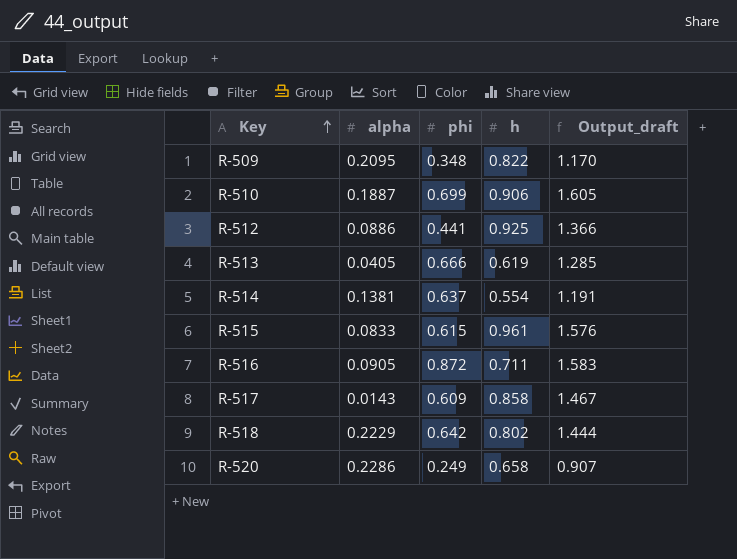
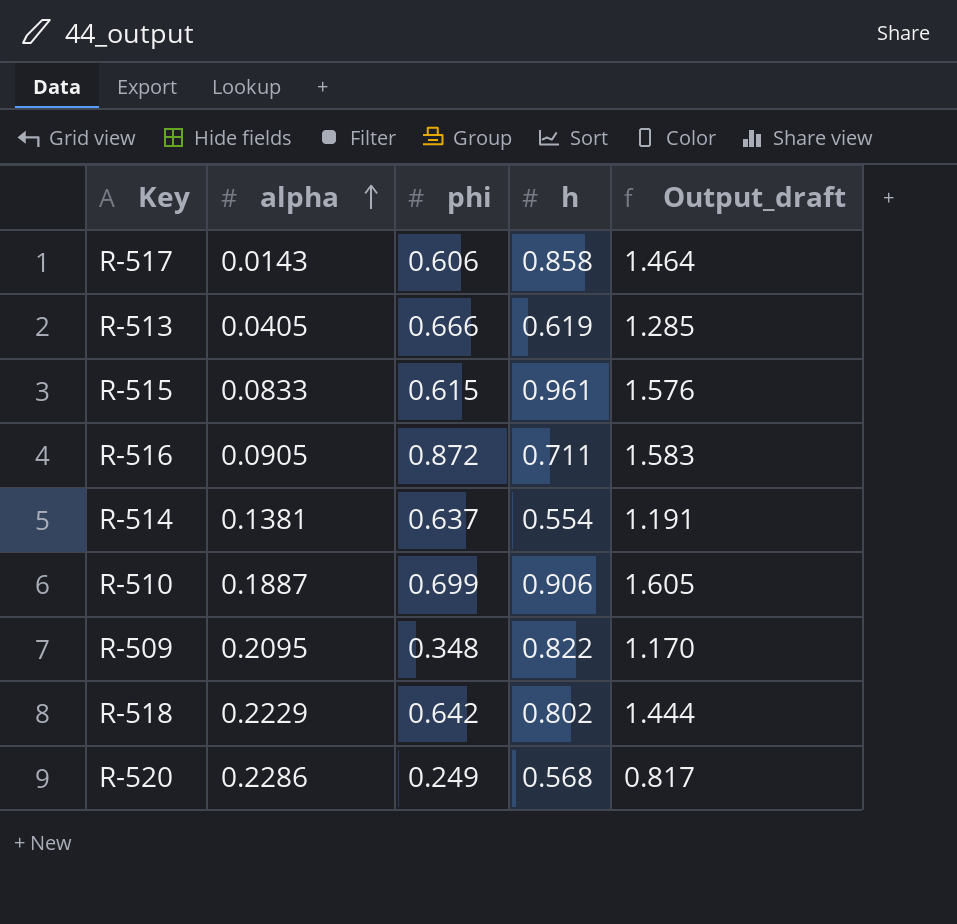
row order: Key ascending -> alpha ascending
row R-512: 0.0886 | 0.441 | 0.925 | 1.366 -> none
R-517 | phi: 0.609 -> 0.606
R-517 | Output_draft: 1.467 -> 1.464
R-520 | h: 0.658 -> 0.568
R-520 | Output_draft: 0.907 -> 0.817

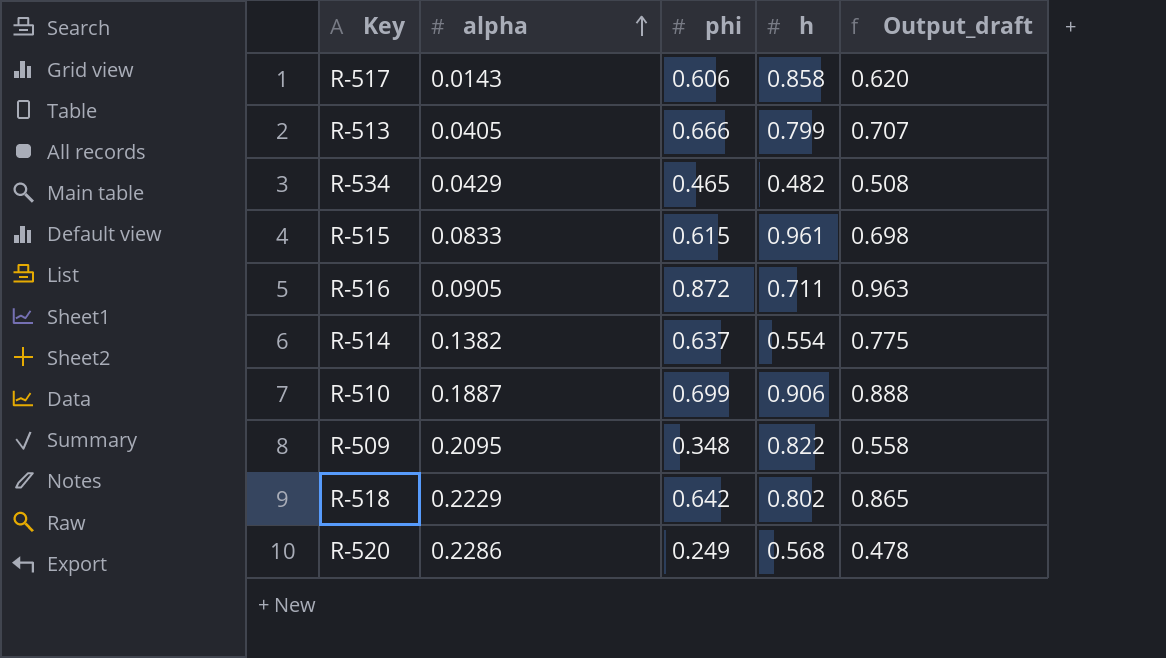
column Output_draft | formula: [phi] + [h] -> [alpha] + [phi]
R-513 | h: 0.619 -> 0.799
row R-534: none -> 0.0429 | 0.465 | 0.482 | 0.508
R-514 | alpha: 0.1381 -> 0.1382

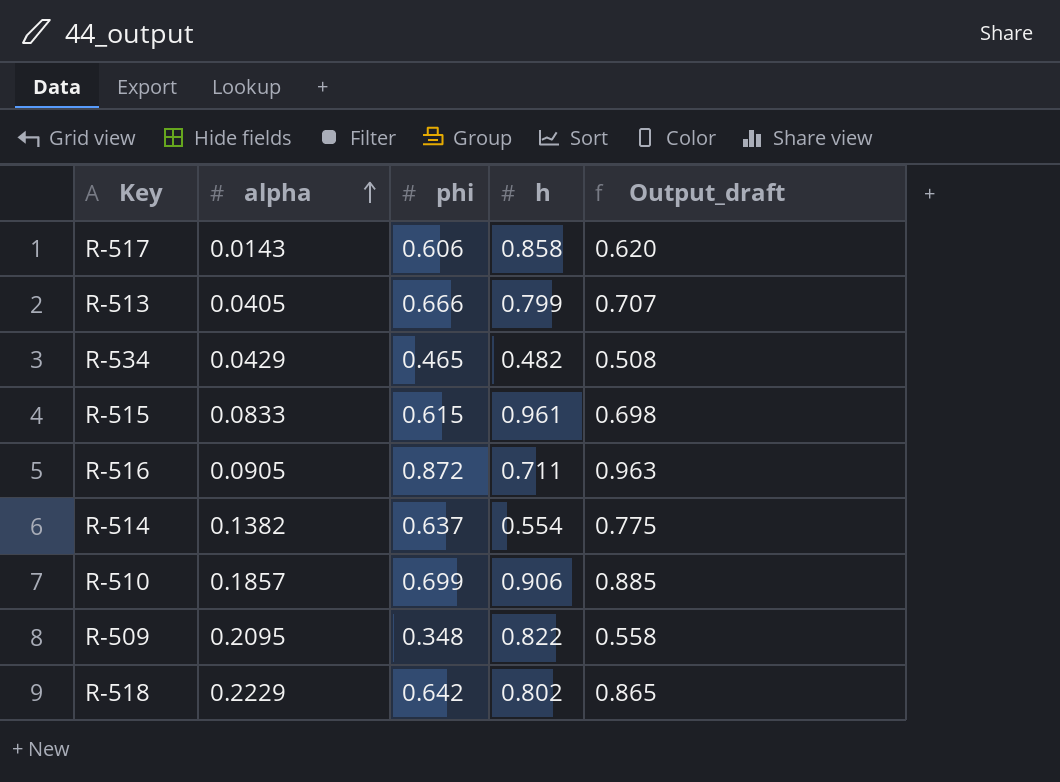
row R-520: 0.2286 | 0.249 | 0.568 | 0.478 -> none
R-510 | alpha: 0.1887 -> 0.1857
R-510 | Output_draft: 0.888 -> 0.885

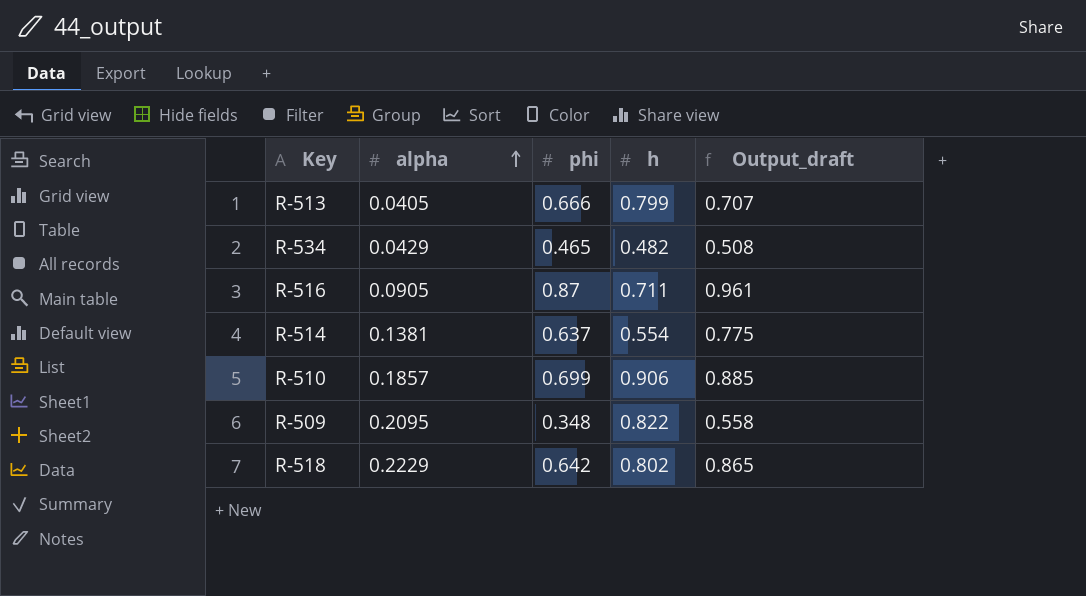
row R-517: 0.0143 | 0.606 | 0.858 | 0.620 -> none
row R-515: 0.0833 | 0.615 | 0.961 | 0.698 -> none
R-516 | phi: 0.872 -> 0.87
R-516 | Output_draft: 0.963 -> 0.961
R-514 | alpha: 0.1382 -> 0.1381

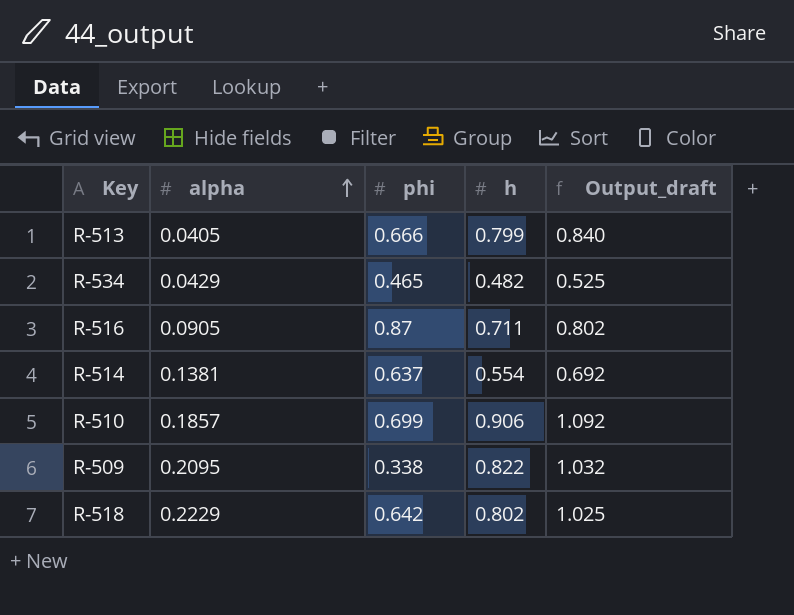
column Output_draft | formula: [alpha] + [phi] -> [alpha] + [h]
R-509 | phi: 0.348 -> 0.338

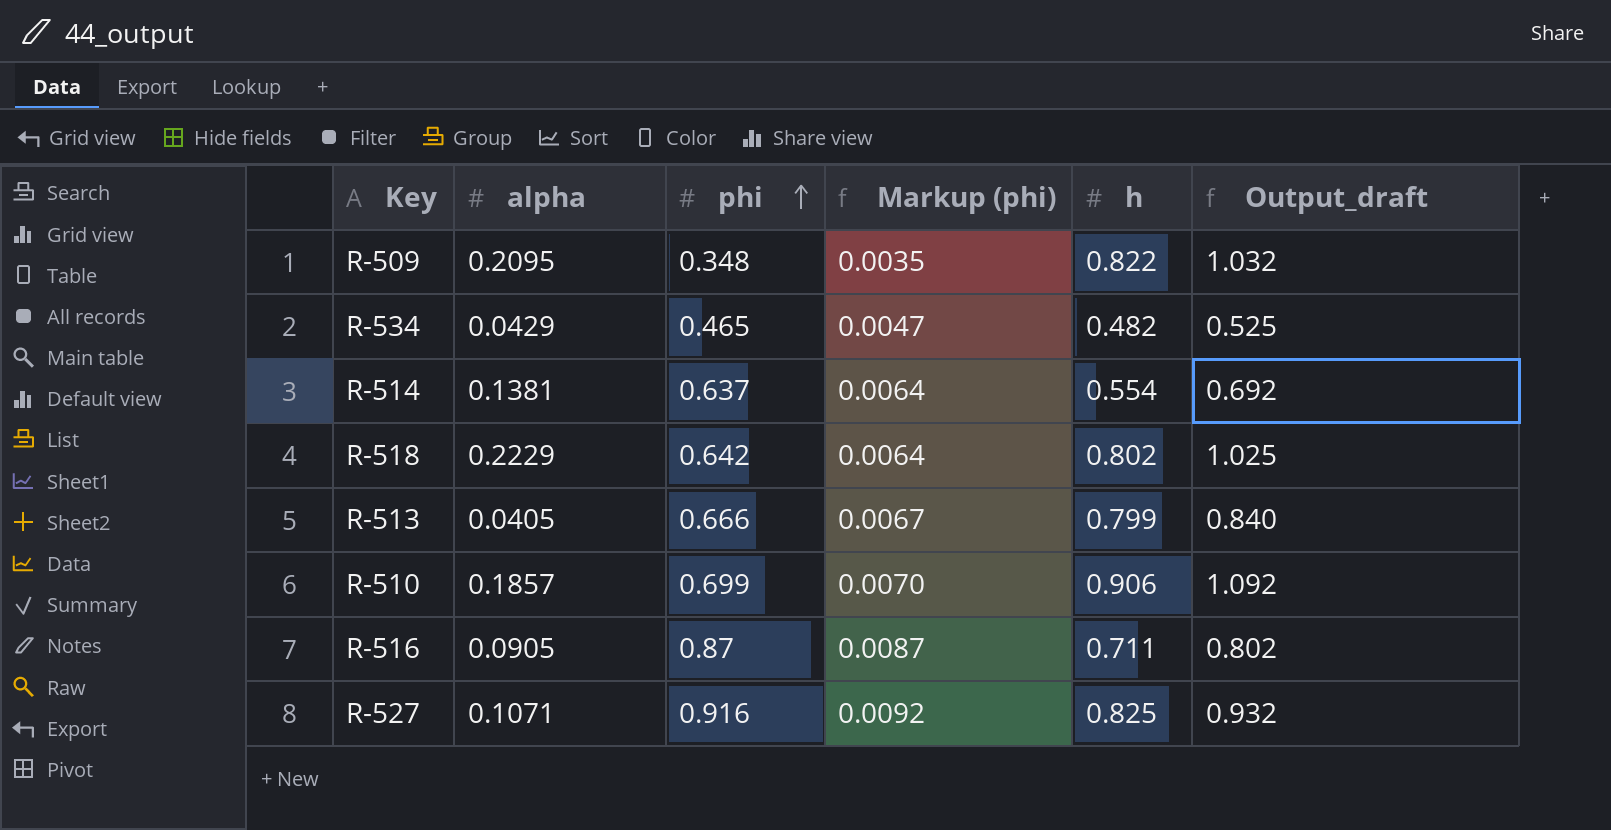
row order: alpha ascending -> phi ascending
column Markup (phi) | formula: none -> [phi] * 0.01
R-509 | phi: 0.338 -> 0.348
row R-527: none -> 0.1071 | 0.916 | 0.0092 | 0.825 | 0.932

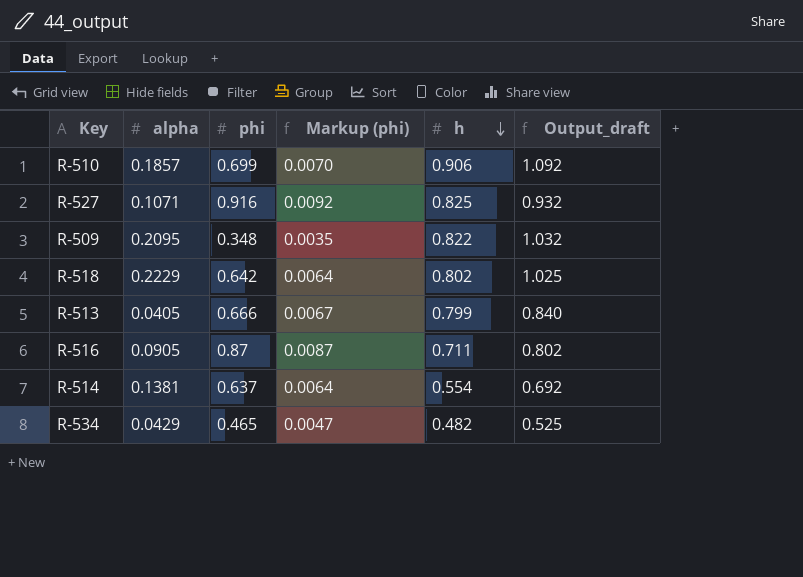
row order: phi ascending -> h descending

